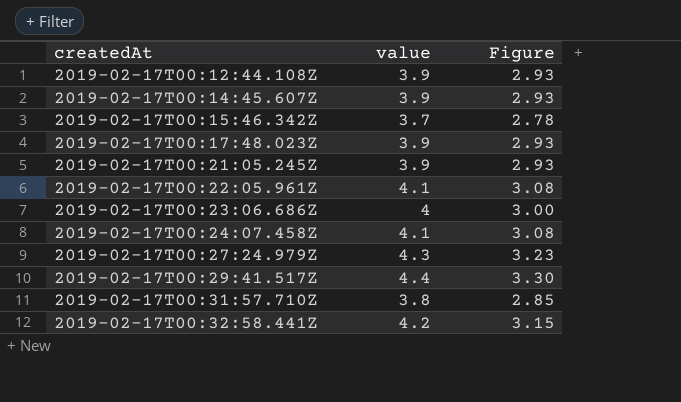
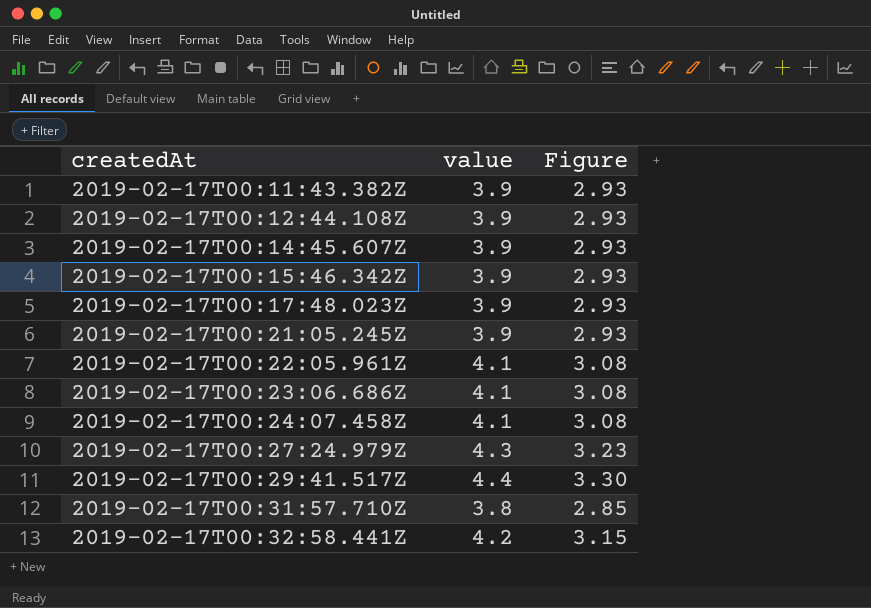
row 2019-02-17T00:11:43.382Z: none -> 3.9 | 2.93
2019-02-17T00:15:46.342Z | value: 3.7 -> 3.9
2019-02-17T00:15:46.342Z | Figure: 2.78 -> 2.93
2019-02-17T00:23:06.686Z | value: 4 -> 4.1
2019-02-17T00:23:06.686Z | Figure: 3.00 -> 3.08

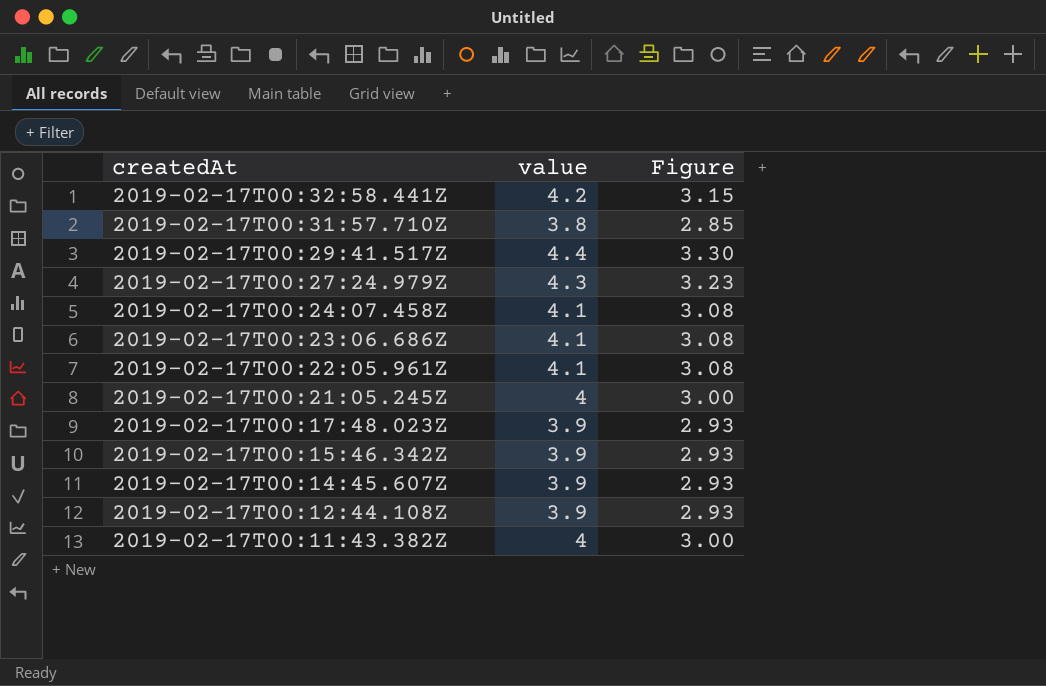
row order: createdAt ascending -> createdAt descending
2019-02-17T00:21:05.245Z | value: 3.9 -> 4
2019-02-17T00:21:05.245Z | Figure: 2.93 -> 3.00
2019-02-17T00:11:43.382Z | value: 3.9 -> 4
2019-02-17T00:11:43.382Z | Figure: 2.93 -> 3.00

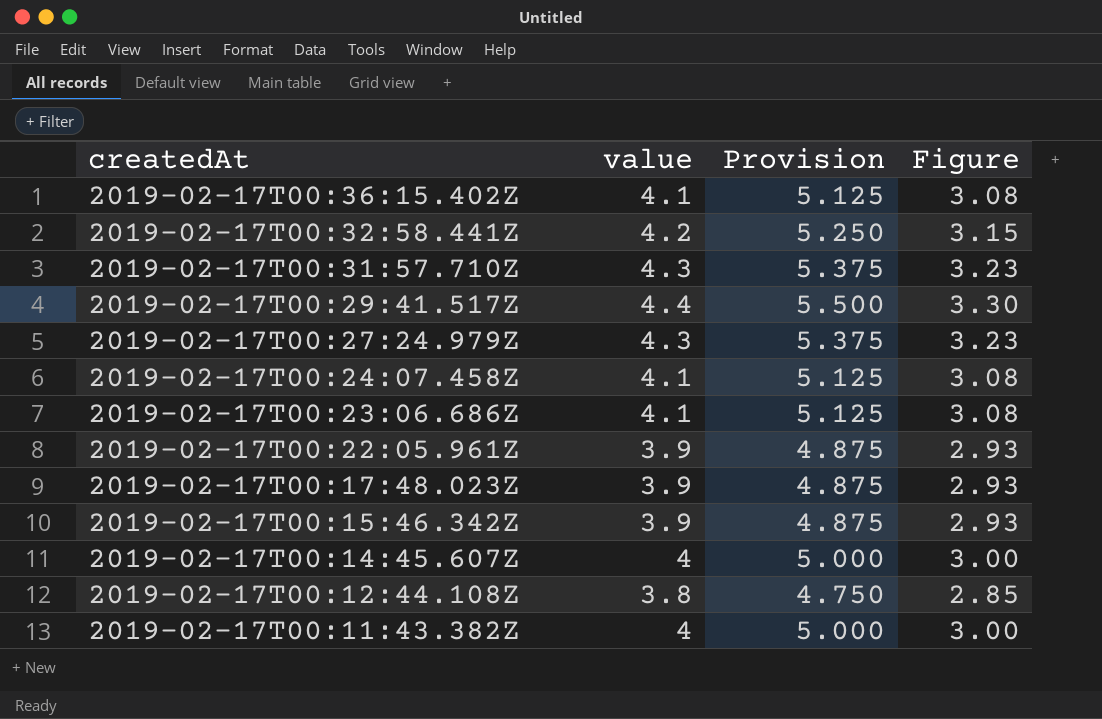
column Provision | formula: none -> [value] * 1.25
row 2019-02-17T00:21:05.245Z: 4 | 3.00 -> none
row 2019-02-17T00:36:15.402Z: none -> 4.1 | 5.125 | 3.08
2019-02-17T00:31:57.710Z | value: 3.8 -> 4.3
2019-02-17T00:31:57.710Z | Figure: 2.85 -> 3.23
2019-02-17T00:22:05.961Z | value: 4.1 -> 3.9
2019-02-17T00:22:05.961Z | Figure: 3.08 -> 2.93
2019-02-17T00:14:45.607Z | value: 3.9 -> 4
2019-02-17T00:14:45.607Z | Figure: 2.93 -> 3.00
2019-02-17T00:12:44.108Z | value: 3.9 -> 3.8
2019-02-17T00:12:44.108Z | Figure: 2.93 -> 2.85

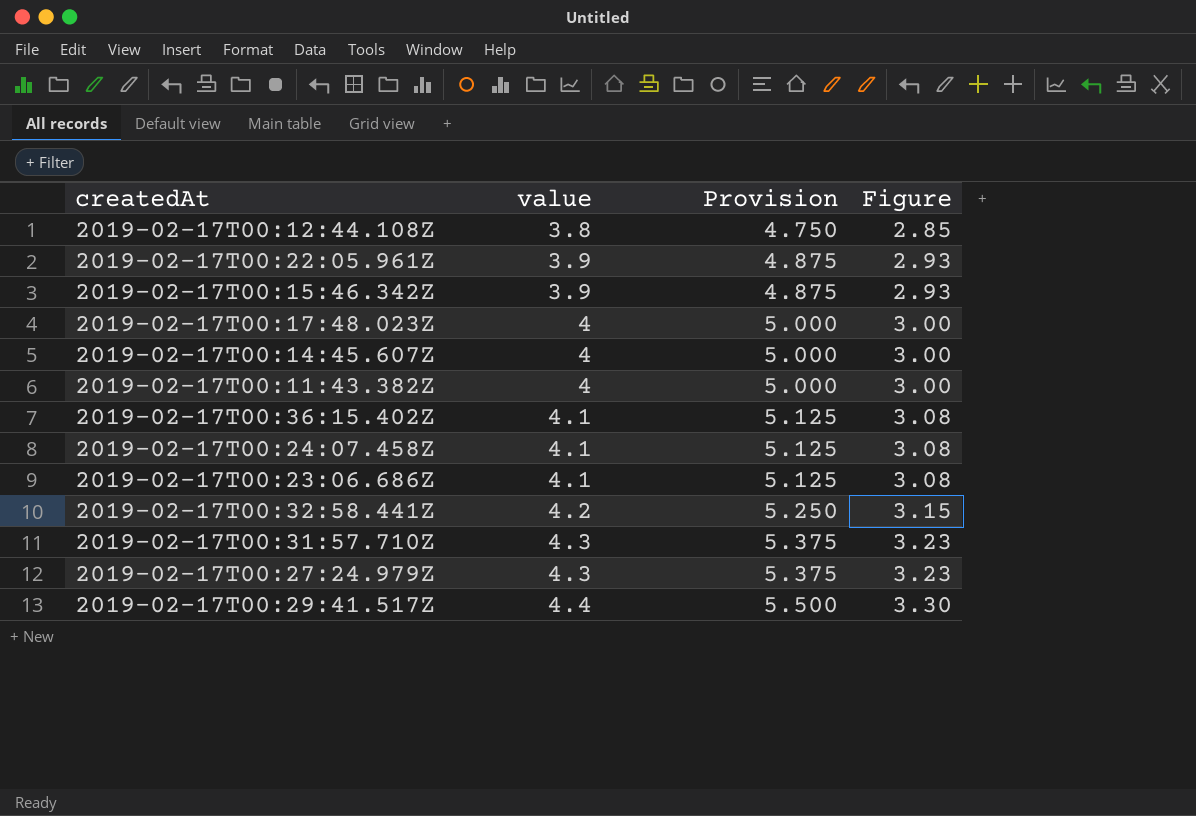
row order: createdAt descending -> value ascending
2019-02-17T00:17:48.023Z | value: 3.9 -> 4
2019-02-17T00:17:48.023Z | Provision: 4.875 -> 5.000
2019-02-17T00:17:48.023Z | Figure: 2.93 -> 3.00

